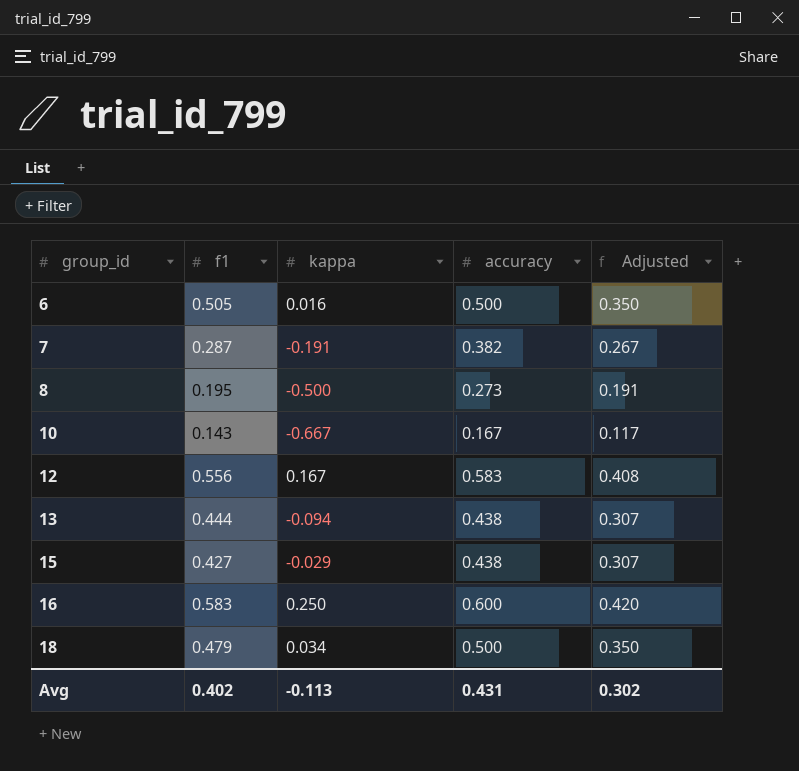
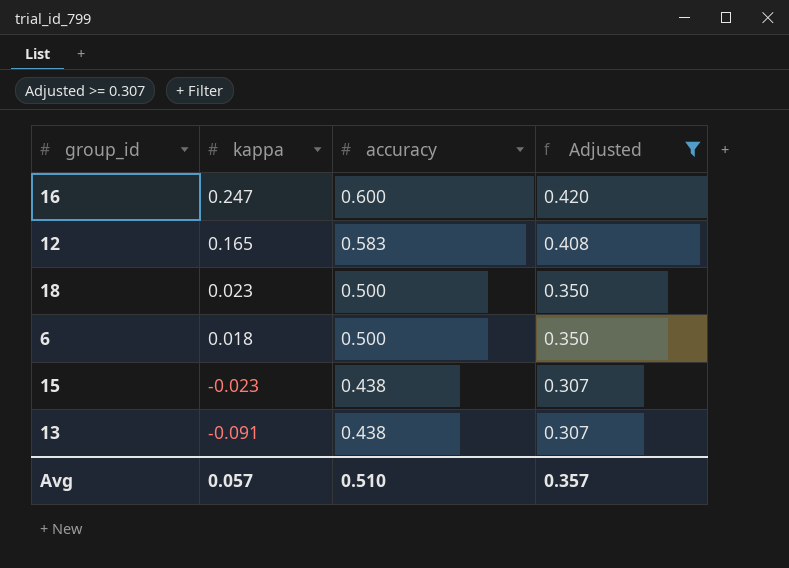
filter: none -> Adjusted >= 0.307
row order: group_id ascending -> kappa descending
column f1 | position: 2 -> none
16 | kappa: 0.250 -> 0.247
12 | kappa: 0.167 -> 0.165
18 | kappa: 0.034 -> 0.023
6 | kappa: 0.016 -> 0.018
15 | kappa: -0.029 -> -0.023
13 | kappa: -0.094 -> -0.091
Avg | kappa: -0.113 -> 0.057
Avg | accuracy: 0.431 -> 0.510
Avg | Adjusted: 0.302 -> 0.357

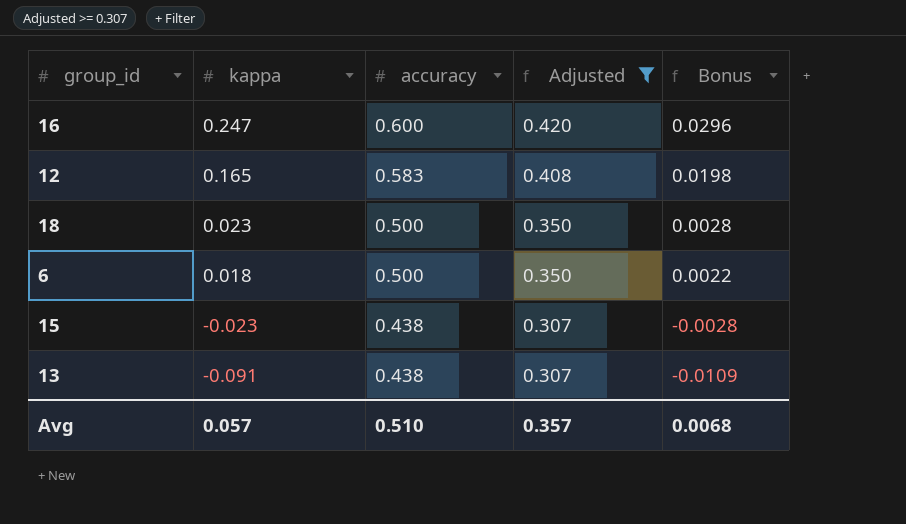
column Bonus | formula: none -> [kappa] * 0.12

